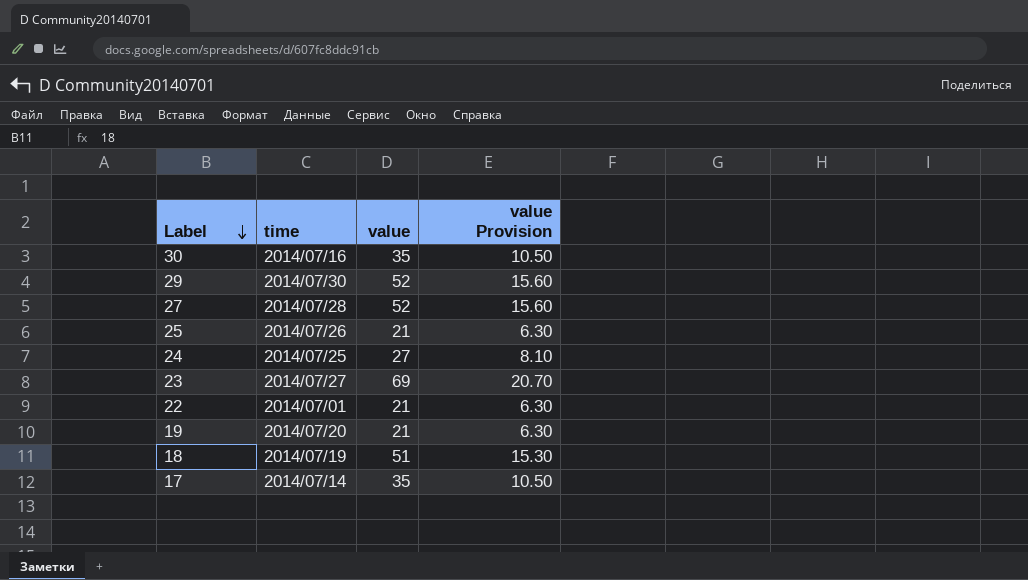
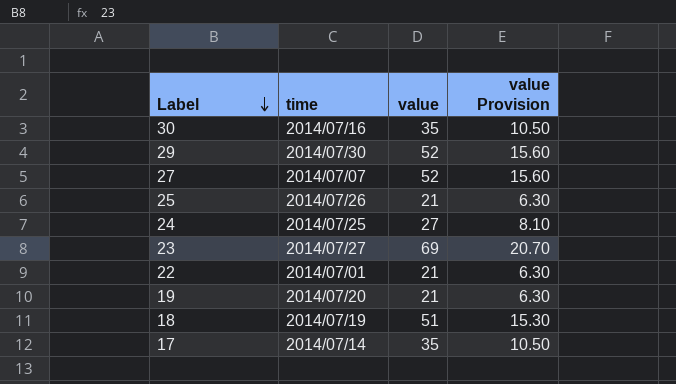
27 | time: 2014/07/28 -> 2014/07/07

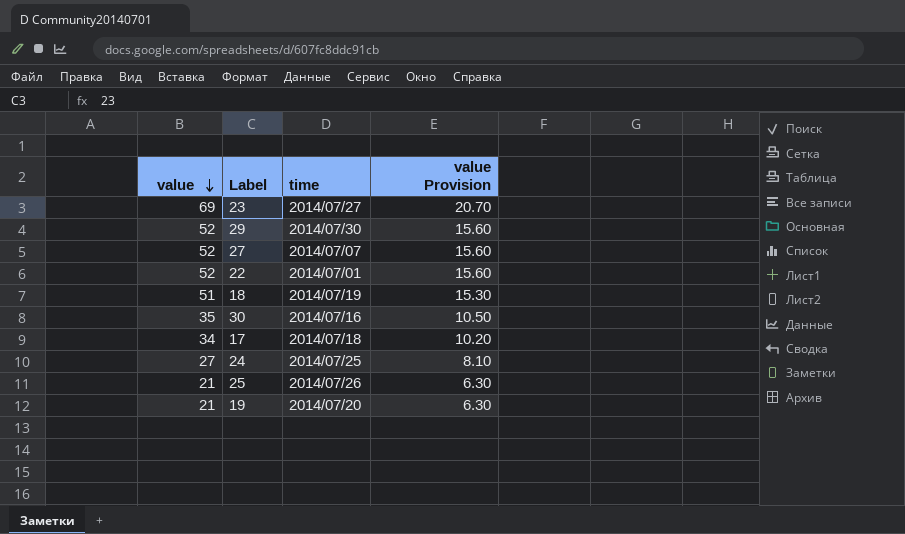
row order: Label descending -> value descending
column value | position: 3 -> 1
22 | value: 21 -> 52
22 | value Provision: 6.30 -> 15.60
17 | value: 35 -> 34
17 | time: 2014/07/14 -> 2014/07/18
17 | value Provision: 10.50 -> 10.20

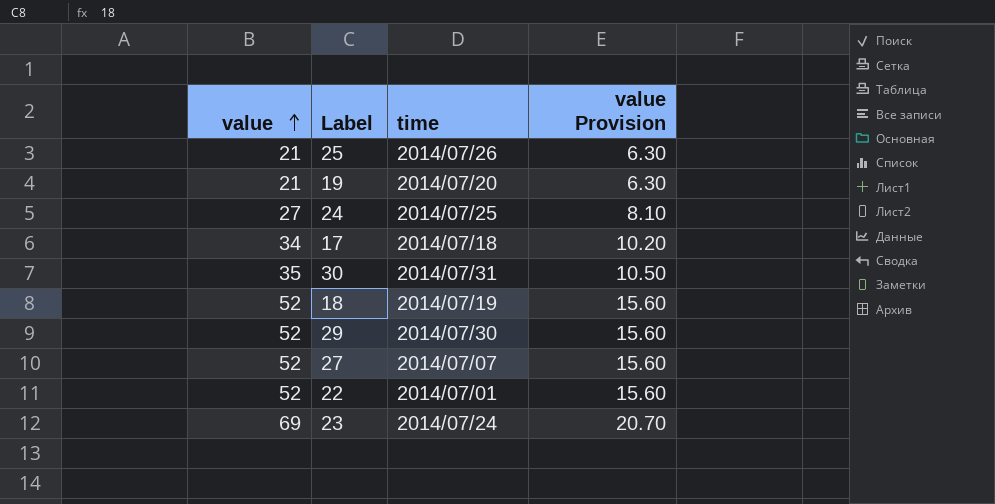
row order: value descending -> value ascending
30 | time: 2014/07/16 -> 2014/07/31
18 | value: 51 -> 52
18 | value Provision: 15.30 -> 15.60
23 | time: 2014/07/27 -> 2014/07/24

